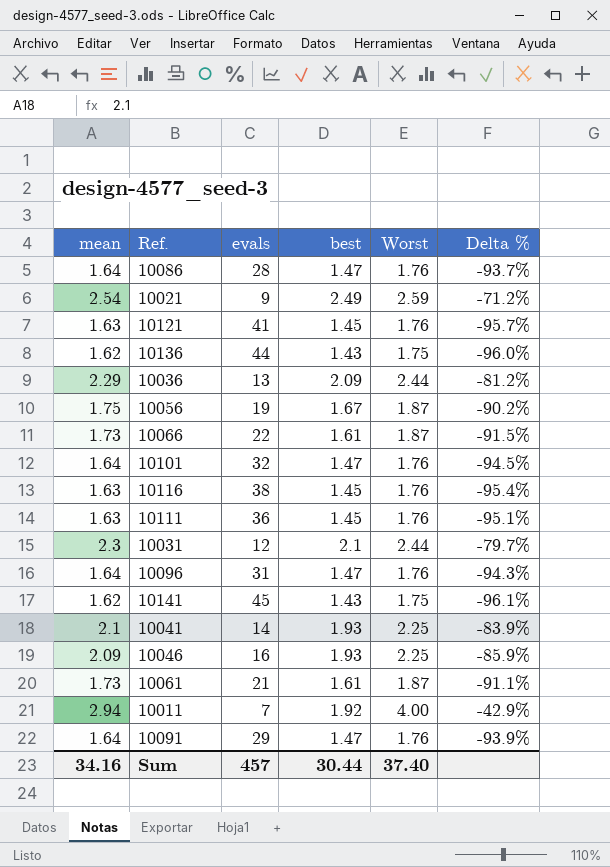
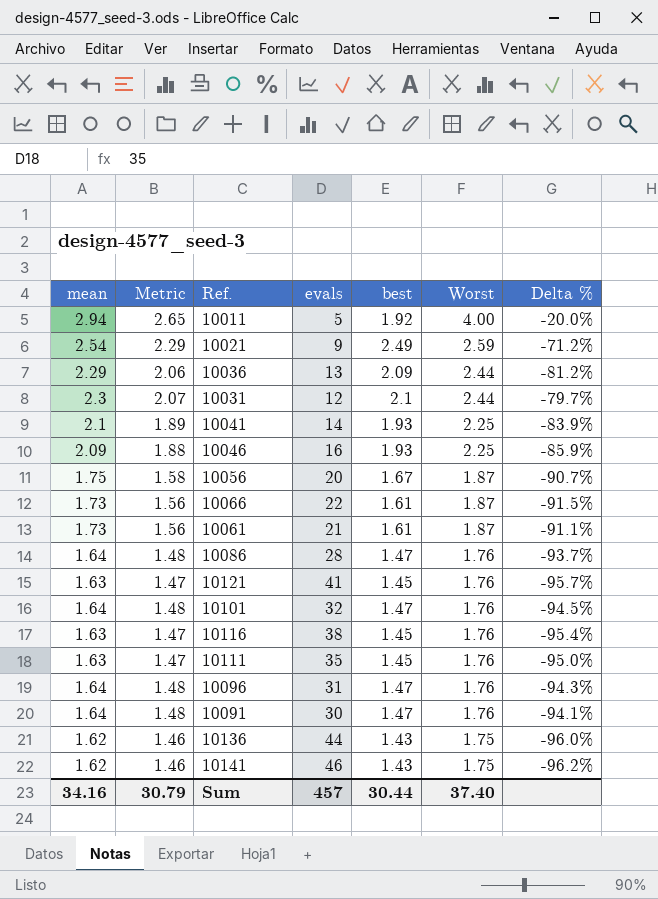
row order: none -> Worst descending
column Metric | formula: none -> [mean] * 0.9
10011 | evals: 7 -> 5
10011 | Delta %: -42.9% -> -20.0%
10056 | evals: 19 -> 20
10056 | Delta %: -90.2% -> -90.7%
10111 | evals: 36 -> 35
10111 | Delta %: -95.1% -> -95.0%
10091 | evals: 29 -> 30
10091 | Delta %: -93.9% -> -94.1%
10141 | evals: 45 -> 46
10141 | Delta %: -96.1% -> -96.2%

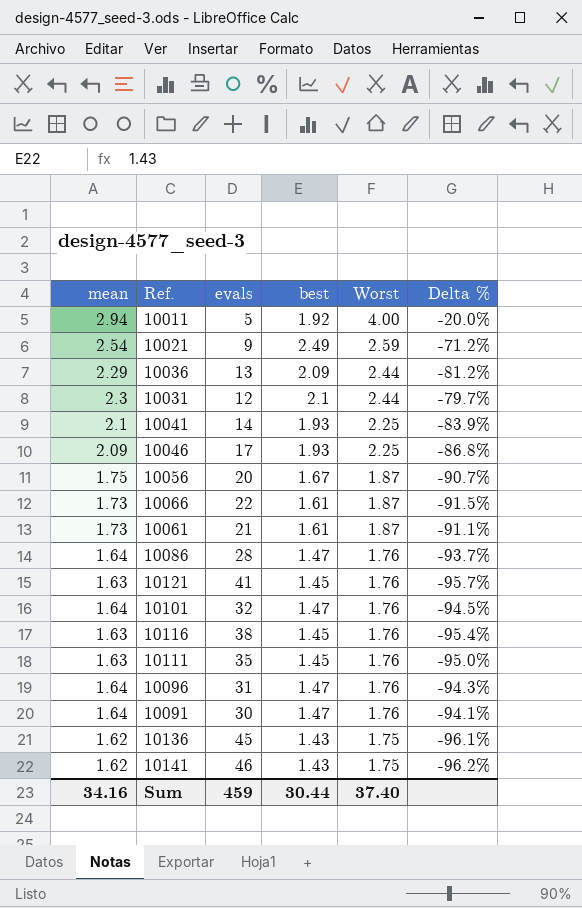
column Metric | formula: [mean] * 0.9 -> none
10046 | evals: 16 -> 17
10046 | Delta %: -85.9% -> -86.8%
10136 | evals: 44 -> 45
10136 | Delta %: -96.0% -> -96.1%
Sum | evals: 457 -> 459

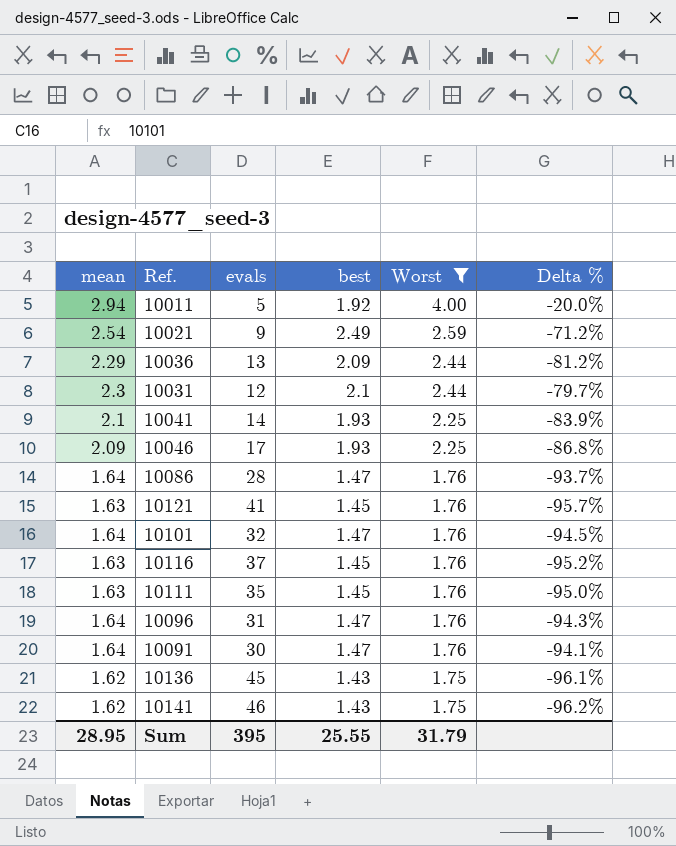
filter: none -> Worst != 1.87
10116 | evals: 38 -> 37
10116 | Delta %: -95.4% -> -95.2%
Sum | mean: 34.16 -> 28.95
Sum | evals: 459 -> 395
Sum | best: 30.44 -> 25.55
Sum | Worst: 37.40 -> 31.79

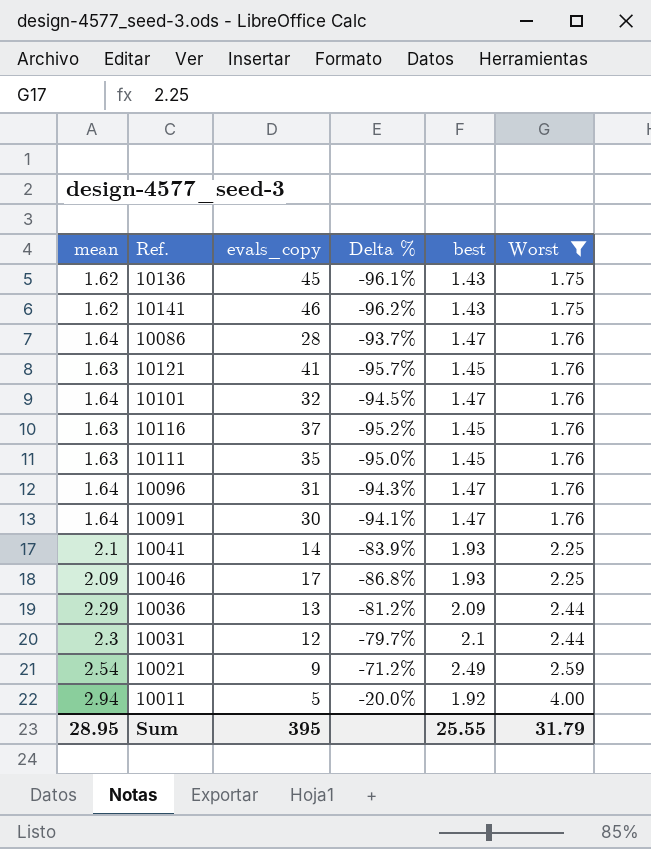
row order: Worst descending -> Worst ascending
column name: evals -> evals_copy
column Delta % | position: 6 -> 4

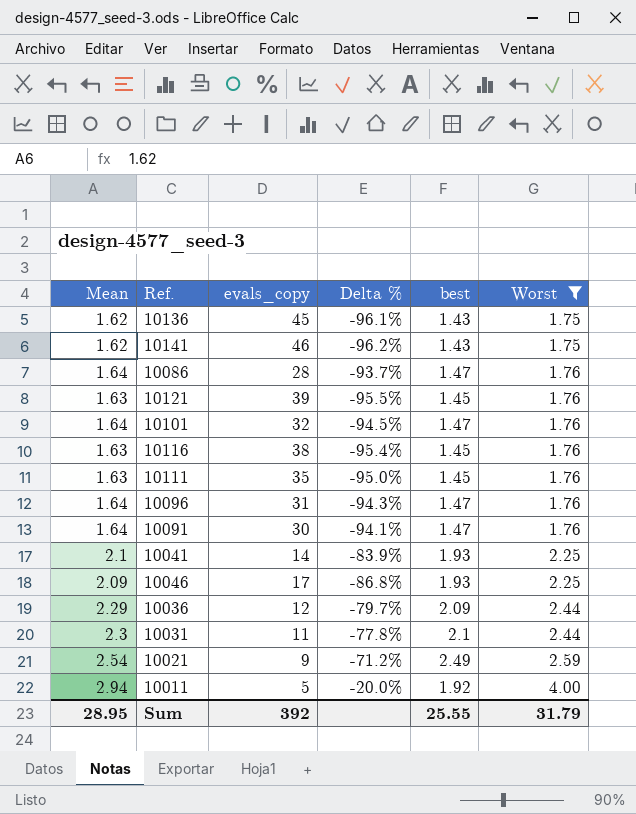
column name: mean -> Mean
10121 | evals_copy: 41 -> 39
10121 | Delta %: -95.7% -> -95.5%
10116 | evals_copy: 37 -> 38
10116 | Delta %: -95.2% -> -95.4%
10036 | evals_copy: 13 -> 12
10036 | Delta %: -81.2% -> -79.7%
10031 | evals_copy: 12 -> 11
10031 | Delta %: -79.7% -> -77.8%
Sum | evals_copy: 395 -> 392

